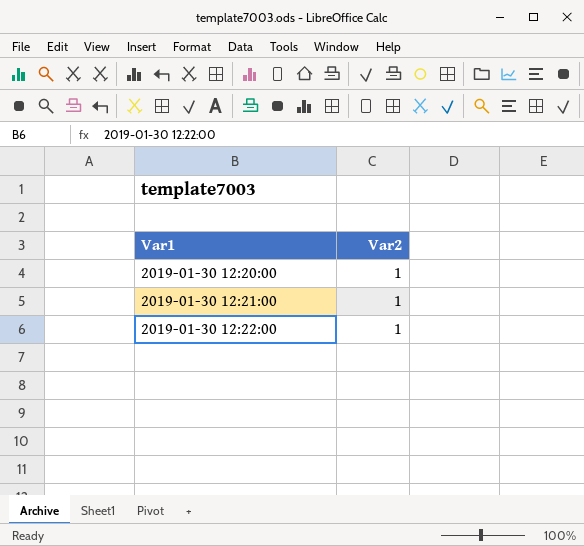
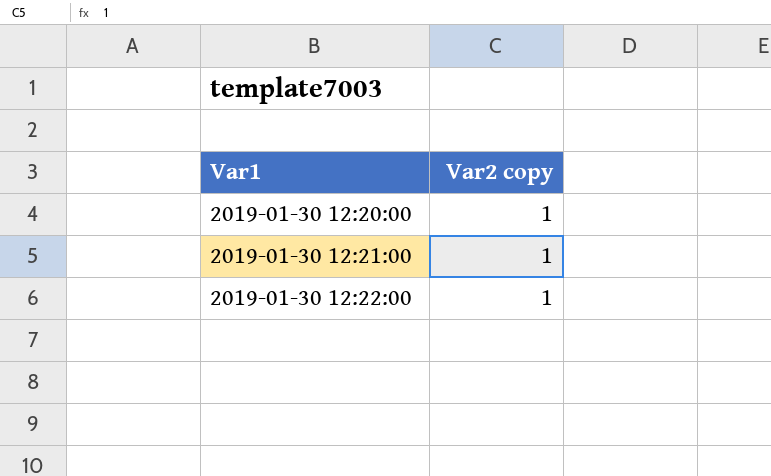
column name: Var2 -> Var2 copy

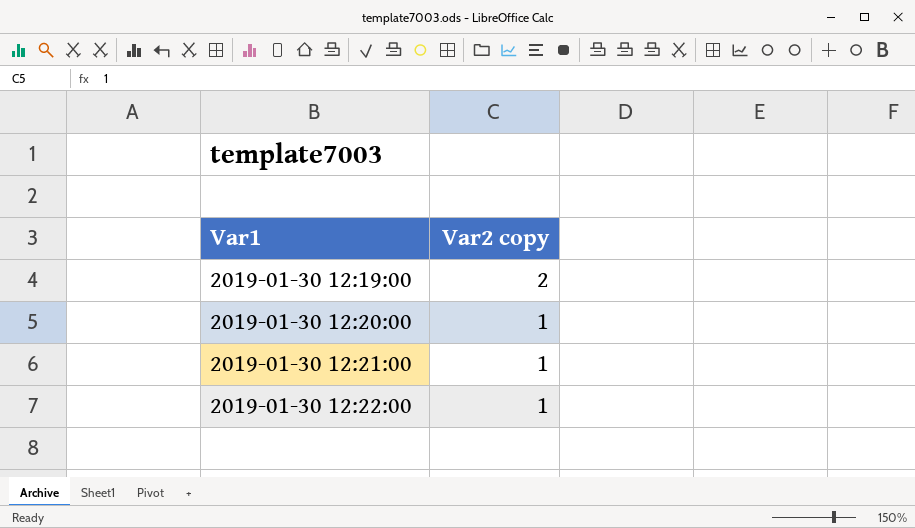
row 2019-01-30 12:19:00: none -> 2

